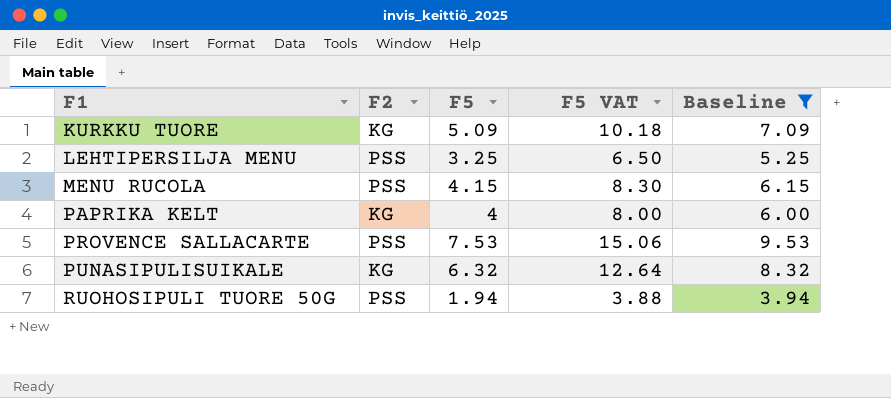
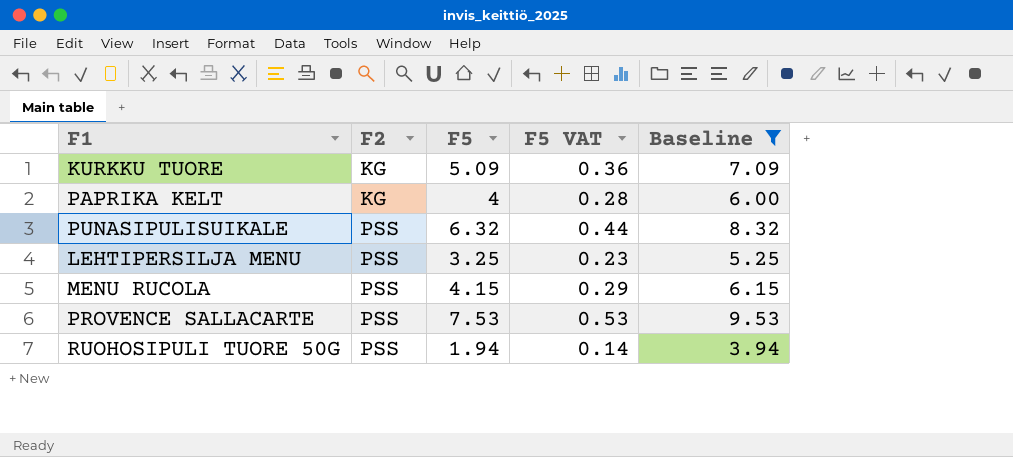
row order: F1 ascending -> F2 ascending
column F5 VAT | formula: [F5] * 2 -> [F5] * 0.07
PUNASIPULISUIKALE | F2: KG -> PSS

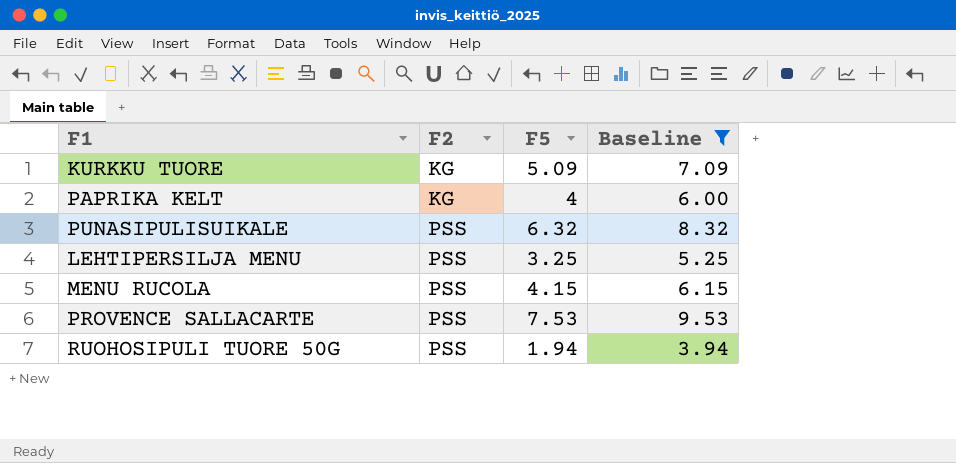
column F5 VAT | formula: [F5] * 0.07 -> none

